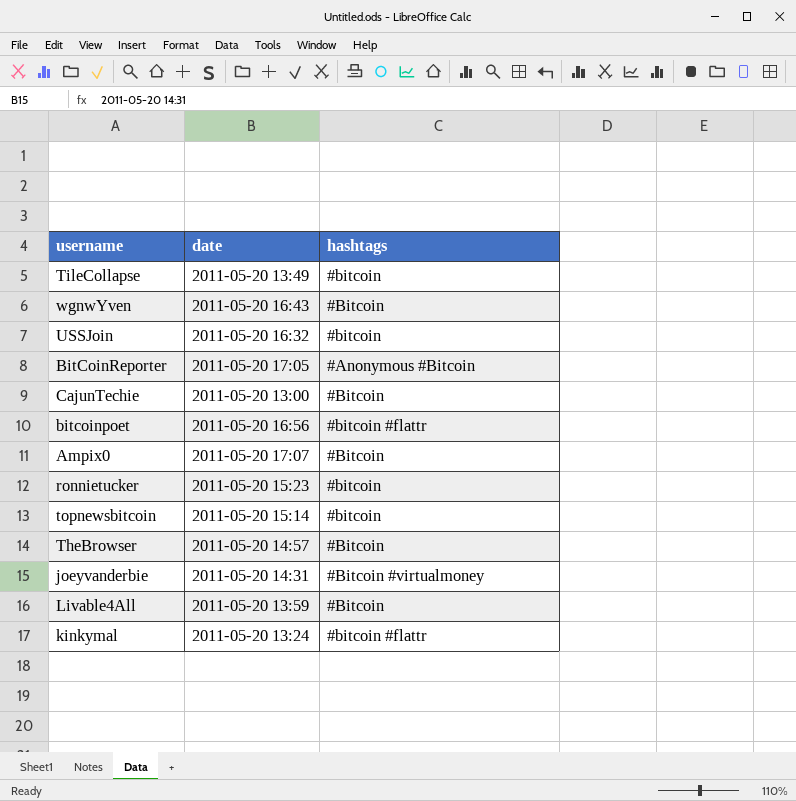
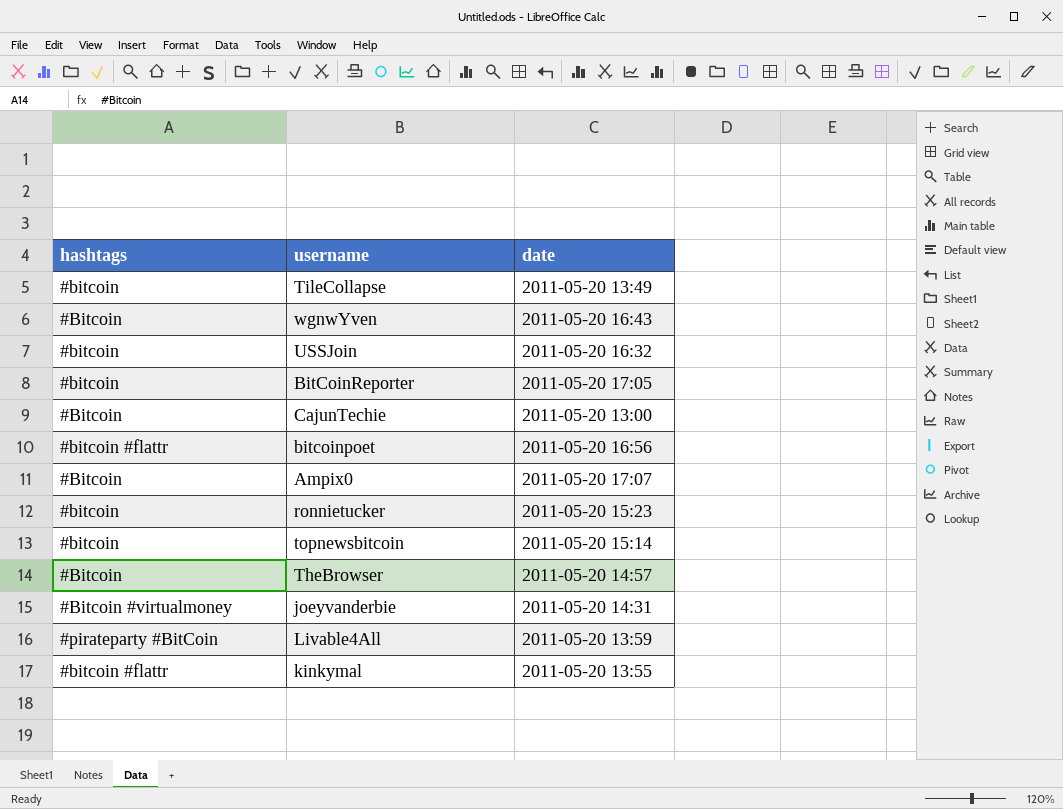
column hashtags | position: 3 -> 1
BitCoinReporter | hashtags: #Anonymous #Bitcoin -> #bitcoin
Livable4All | hashtags: #Bitcoin -> #pirateparty #BitCoin
kinkymal | date: 2011-05-20 13:24 -> 2011-05-20 13:55

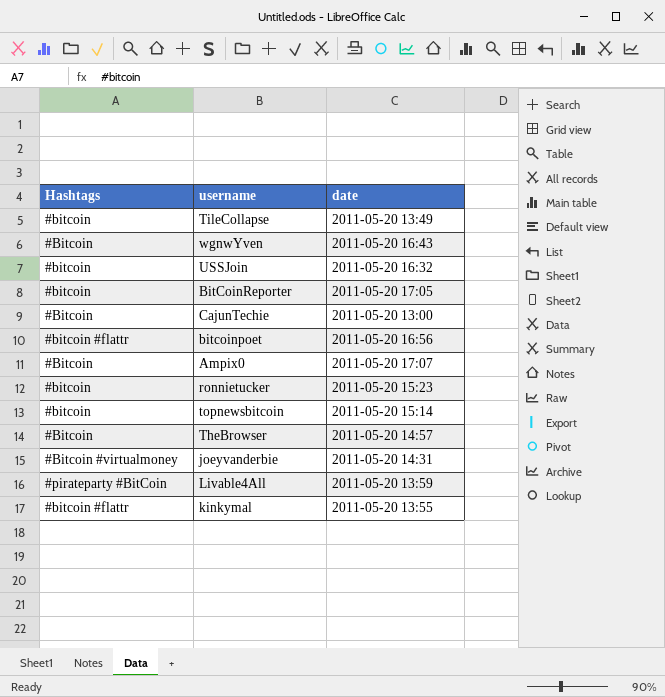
column name: hashtags -> Hashtags

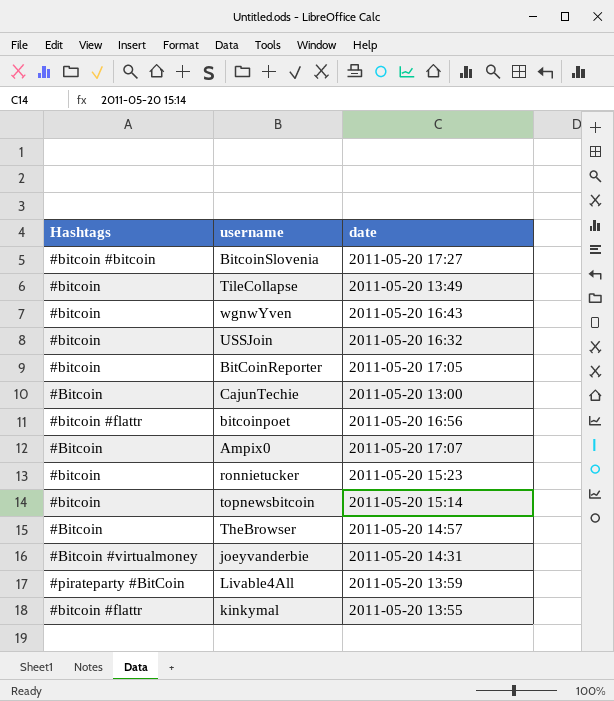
row BitcoinSlovenia: none -> #bitcoin #bitcoin | 2011-05-20 17:27
wgnwYven | Hashtags: #Bitcoin -> #bitcoin

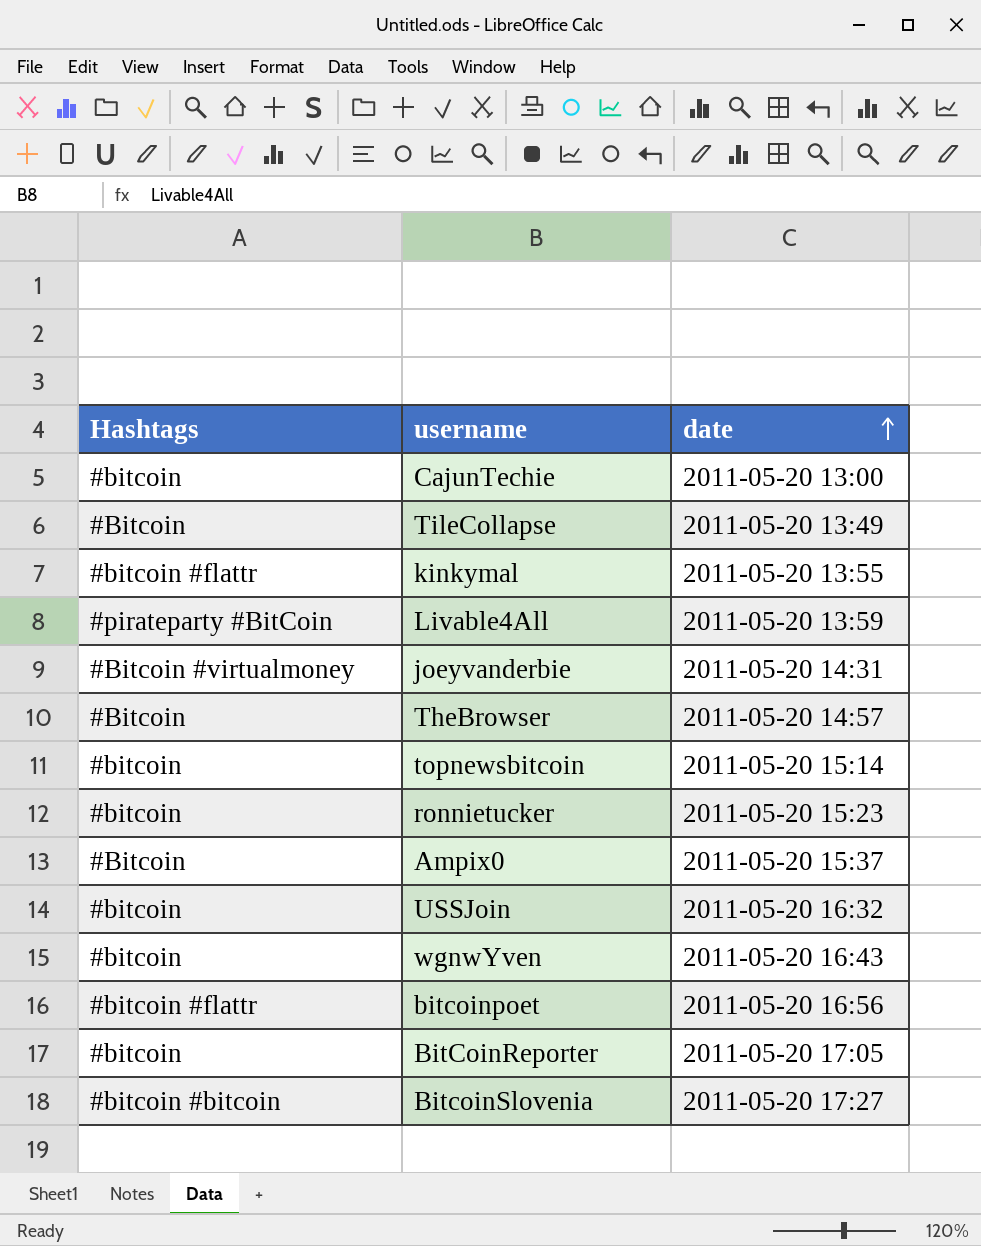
row order: none -> date ascending
CajunTechie | Hashtags: #Bitcoin -> #bitcoin
TileCollapse | Hashtags: #bitcoin -> #Bitcoin
Ampix0 | date: 2011-05-20 17:07 -> 2011-05-20 15:37

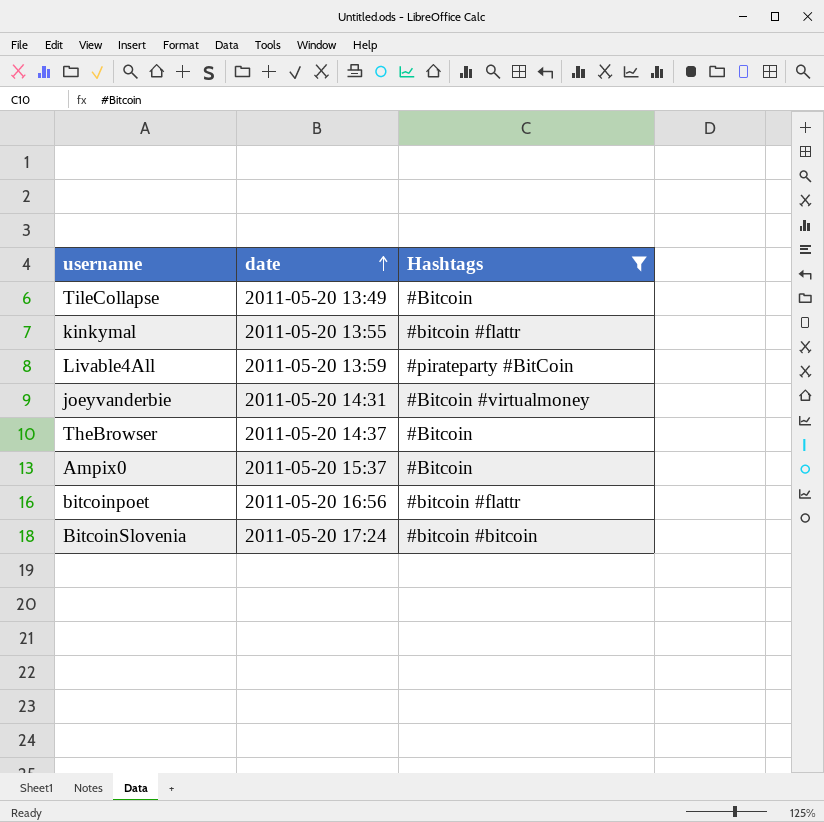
filter: none -> Hashtags != #bitcoin
column Hashtags | position: 1 -> 3
TheBrowser | date: 2011-05-20 14:57 -> 2011-05-20 14:37
BitcoinSlovenia | date: 2011-05-20 17:27 -> 2011-05-20 17:24

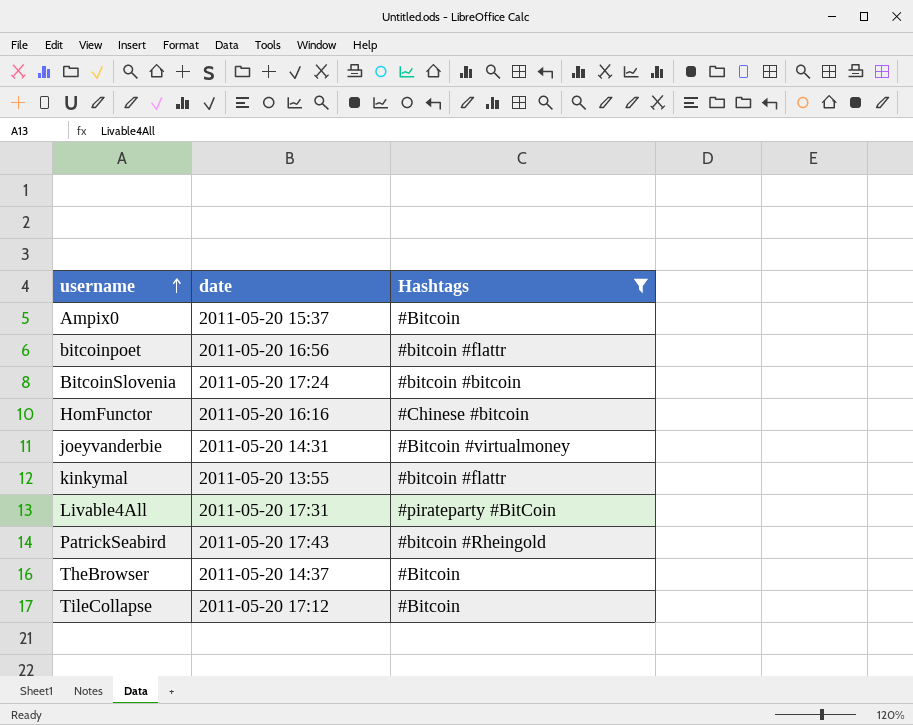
row order: date ascending -> username ascending
row HomFunctor: none -> 2011-05-20 16:16 | #Chinese #bitcoin
Livable4All | date: 2011-05-20 13:59 -> 2011-05-20 17:31
row PatrickSeabird: none -> 2011-05-20 17:43 | #bitcoin #Rheingold
TileCollapse | date: 2011-05-20 13:49 -> 2011-05-20 17:12

